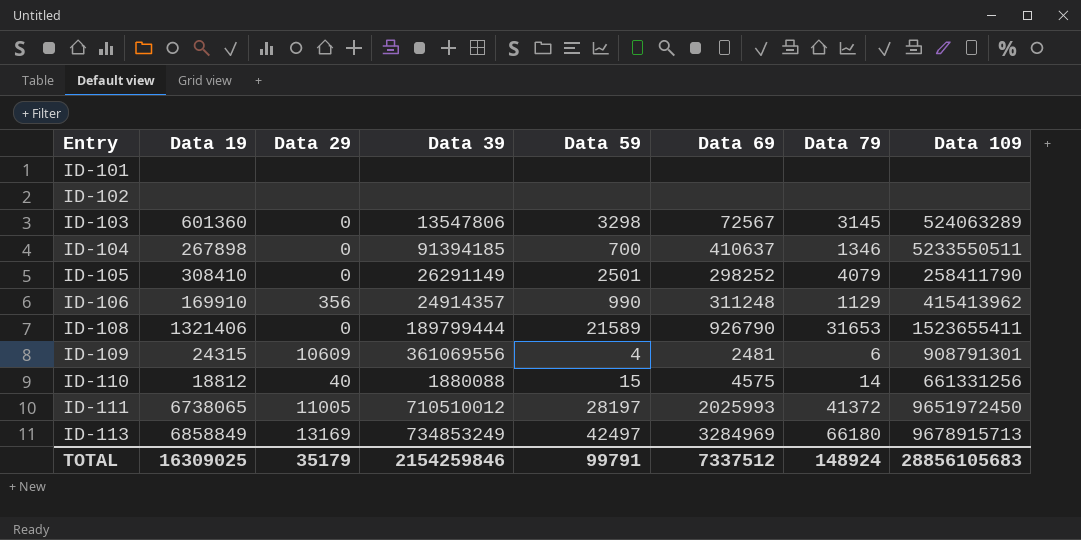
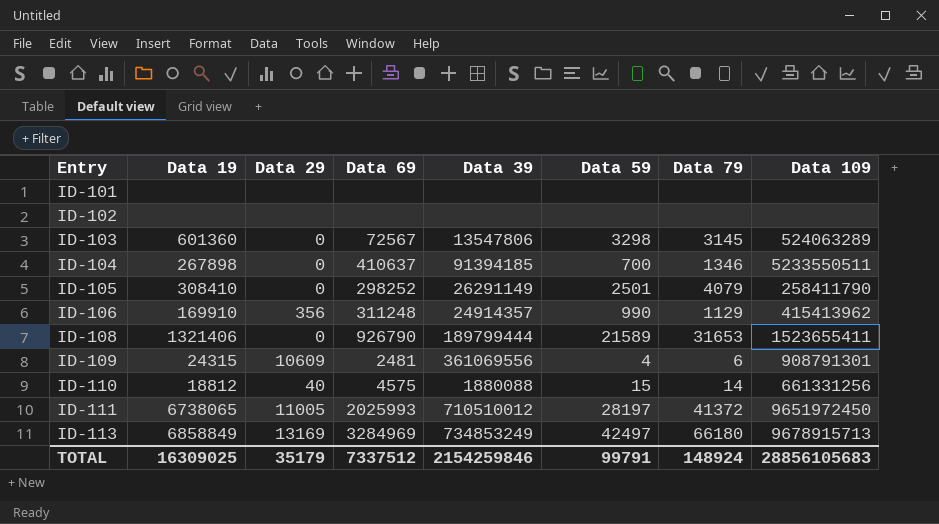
column Data 69 | position: 6 -> 4

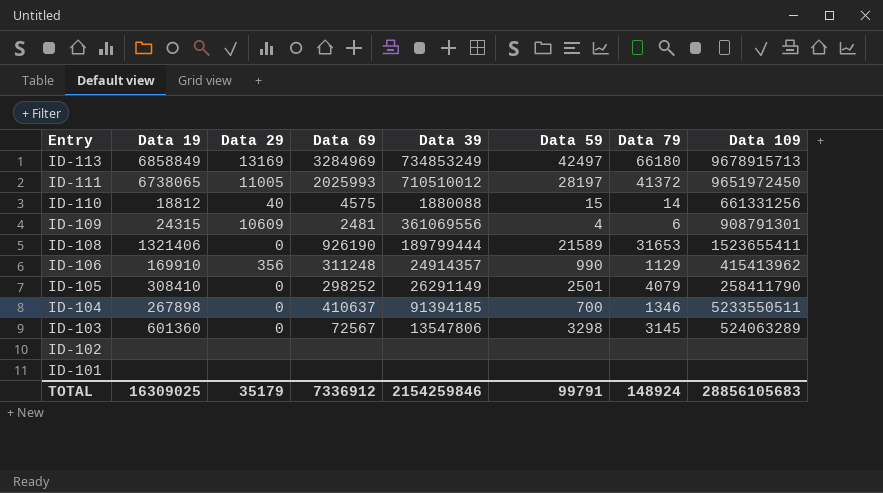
row order: Entry ascending -> Entry descending
ID-108 | Data 69: 926790 -> 926190
TOTAL | Data 69: 7337512 -> 7336912

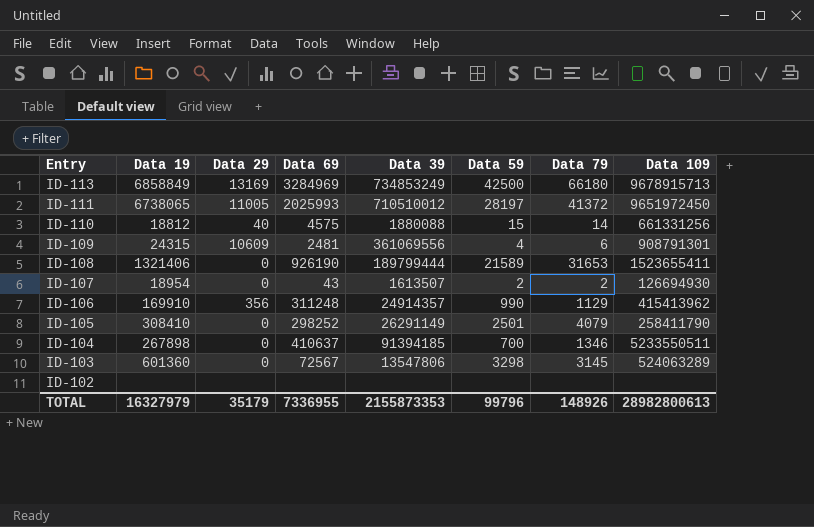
row ID-101: none | none | none | none | none | none | none -> none
ID-113 | Data 59: 42497 -> 42500
row ID-107: none -> 18954 | 0 | 43 | 1613507 | 2 | 2 | 126694930
TOTAL | Data 19: 16309025 -> 16327979
TOTAL | Data 69: 7336912 -> 7336955
TOTAL | Data 39: 2154259846 -> 2155873353
TOTAL | Data 59: 99791 -> 99796
TOTAL | Data 79: 148924 -> 148926
TOTAL | Data 109: 28856105683 -> 28982800613

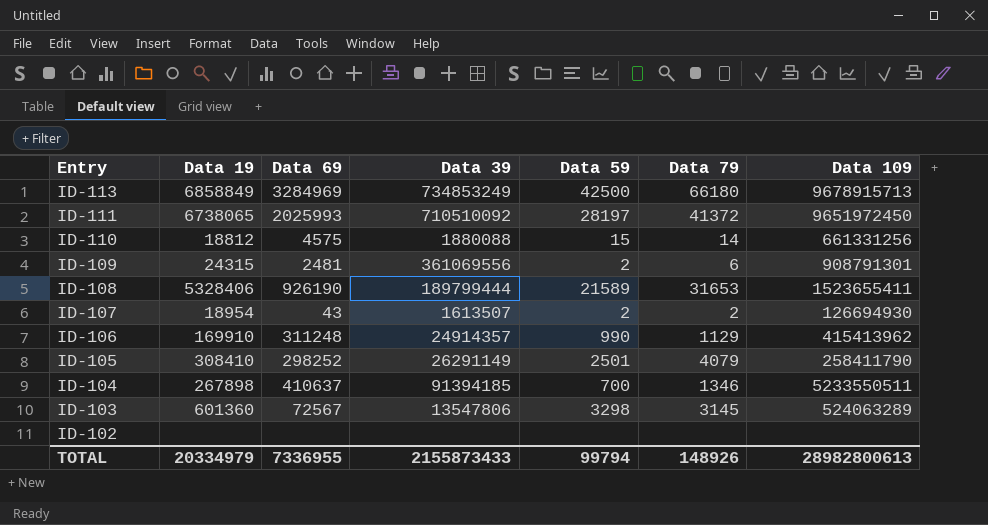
column Data 29 | position: 3 -> none
ID-111 | Data 39: 710510012 -> 710510092
ID-109 | Data 59: 4 -> 2
ID-108 | Data 19: 1321406 -> 5328406
TOTAL | Data 19: 16327979 -> 20334979
TOTAL | Data 39: 2155873353 -> 2155873433
TOTAL | Data 59: 99796 -> 99794

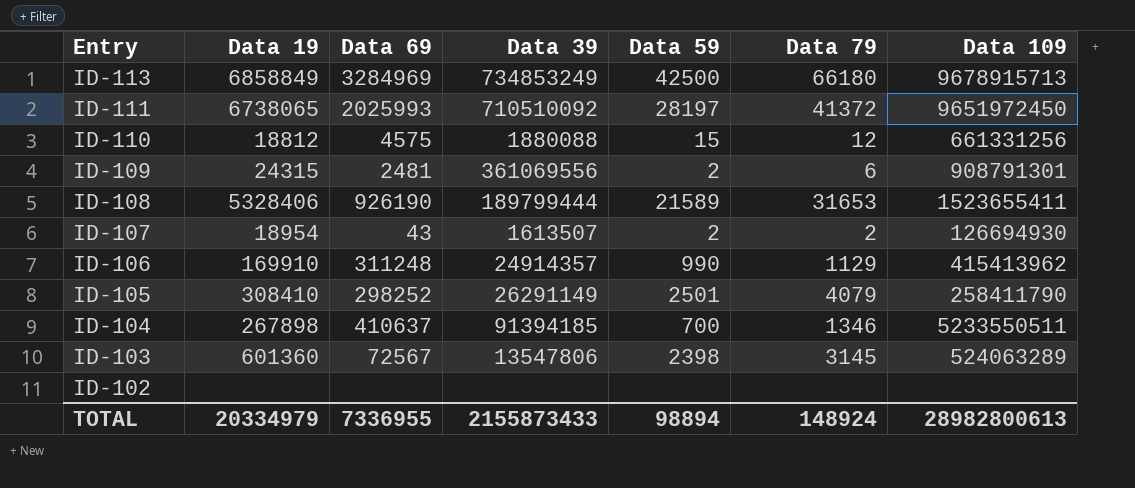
ID-110 | Data 79: 14 -> 12
ID-103 | Data 59: 3298 -> 2398
TOTAL | Data 59: 99794 -> 98894
TOTAL | Data 79: 148926 -> 148924

